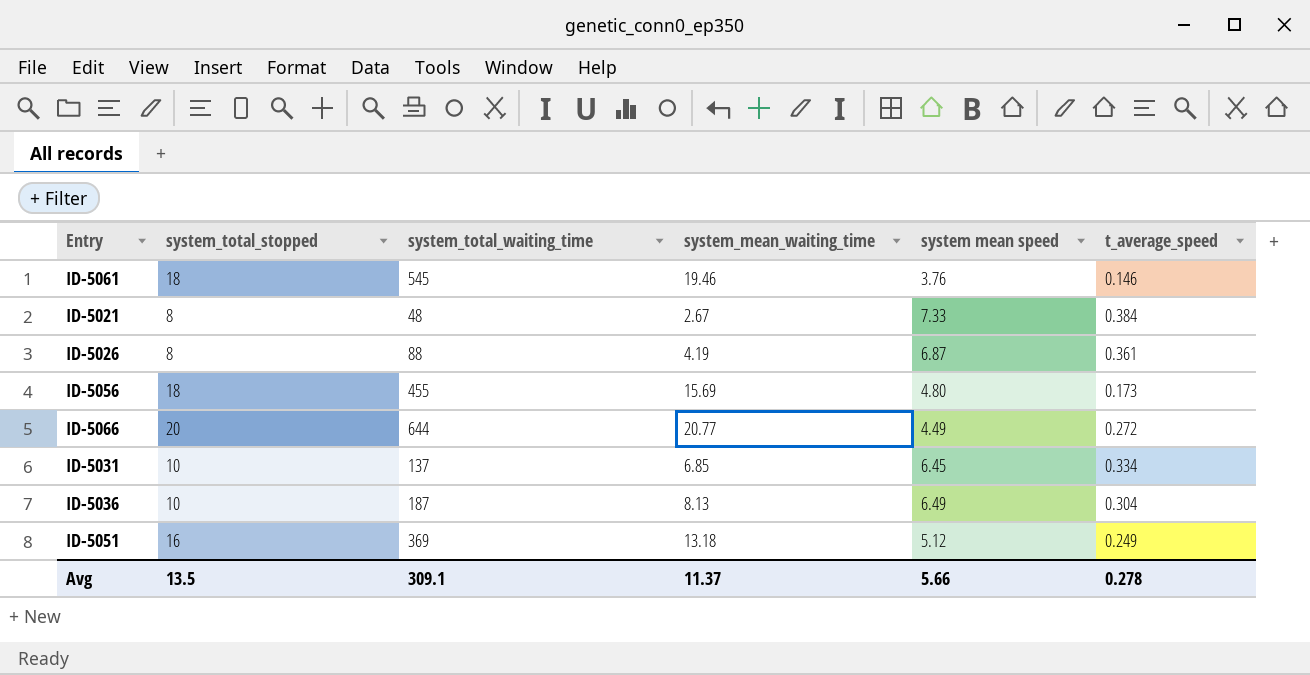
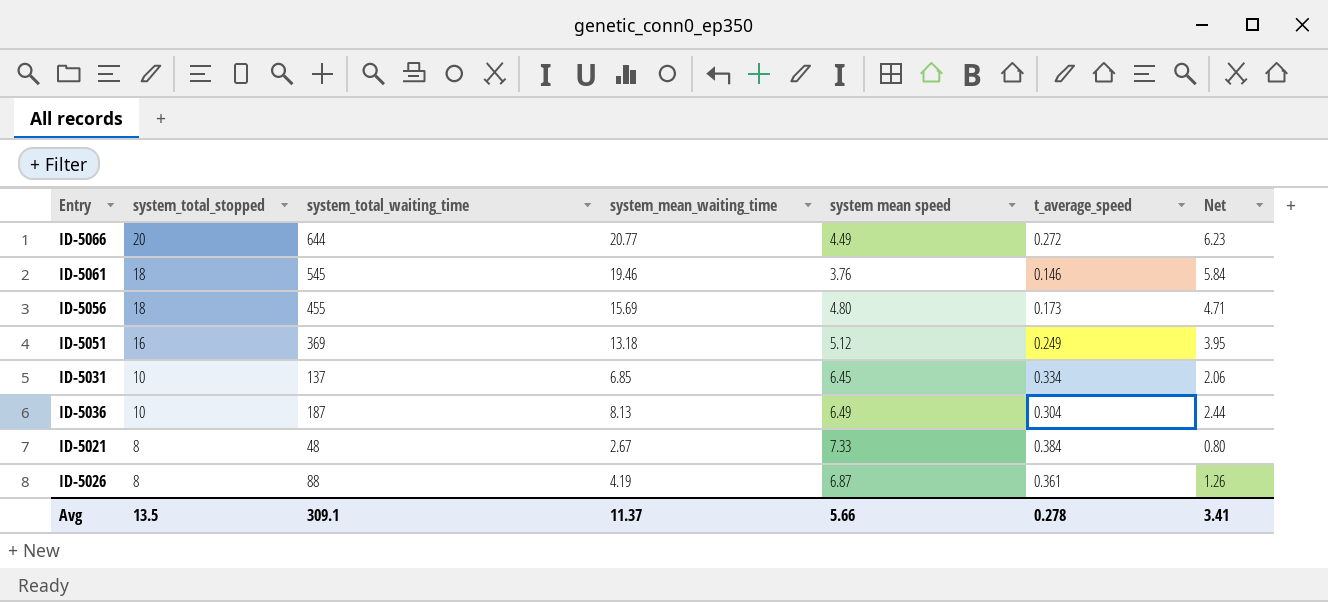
row order: none -> system_total_stopped descending
column Net | formula: none -> [system_mean_waiting_time] * 0.3

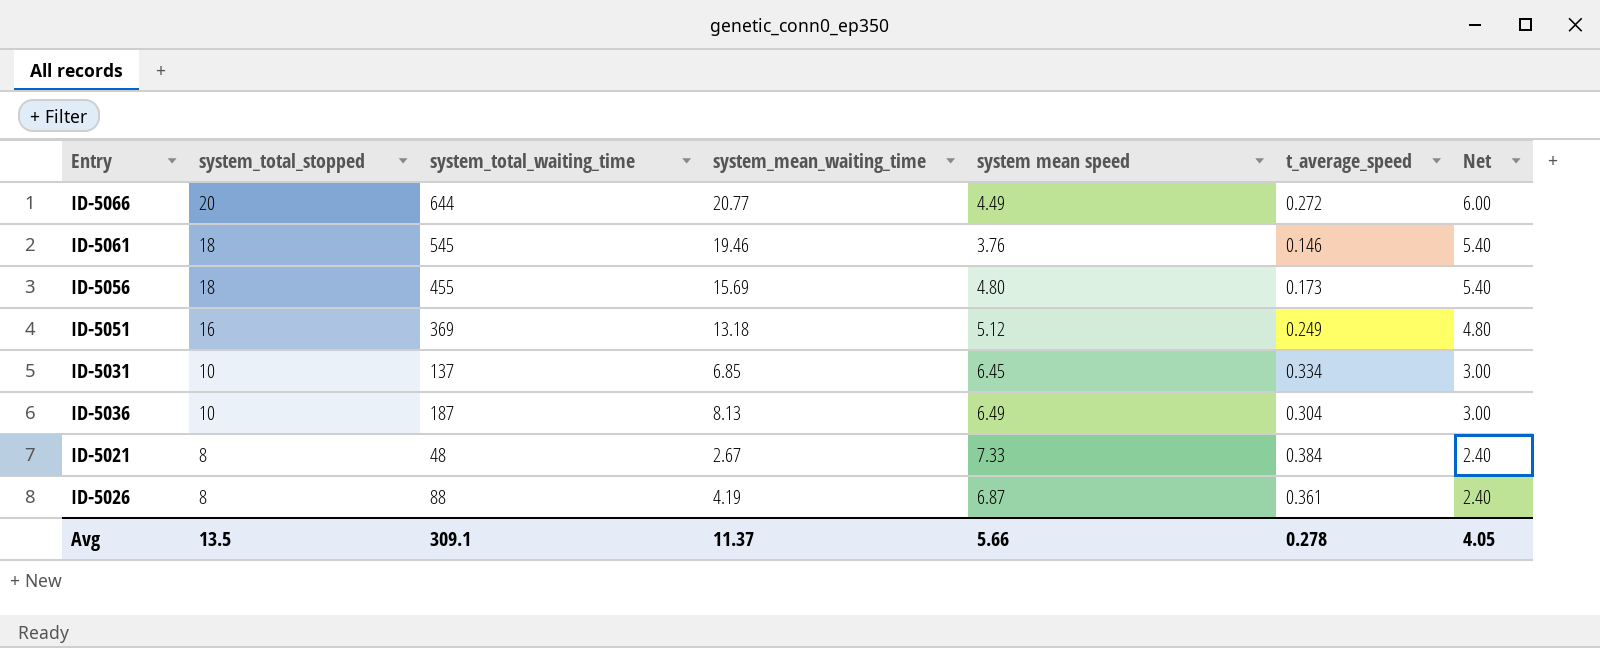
column Net | formula: [system_mean_waiting_time] * 0.3 -> [system_total_stopped] * 0.3
Avg | Net: 3.41 -> 4.05

